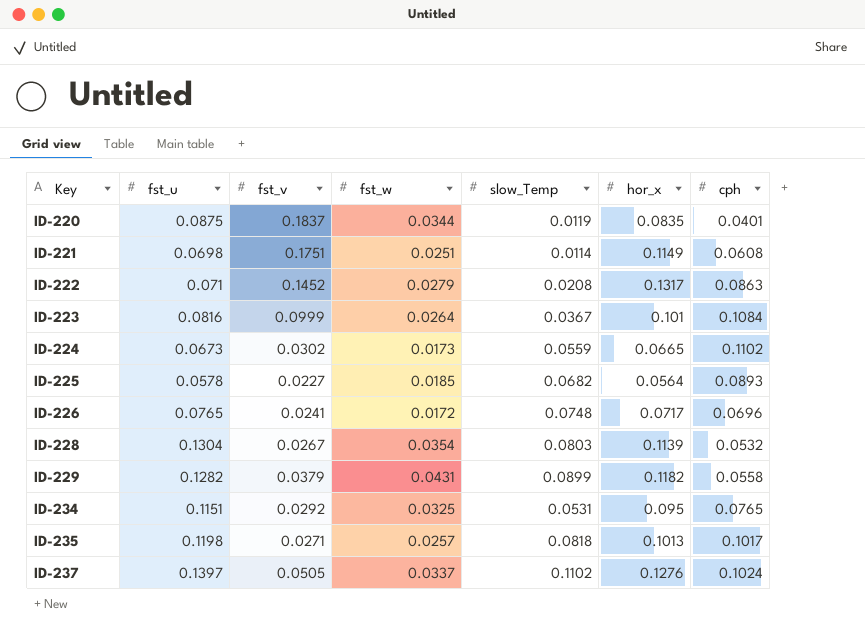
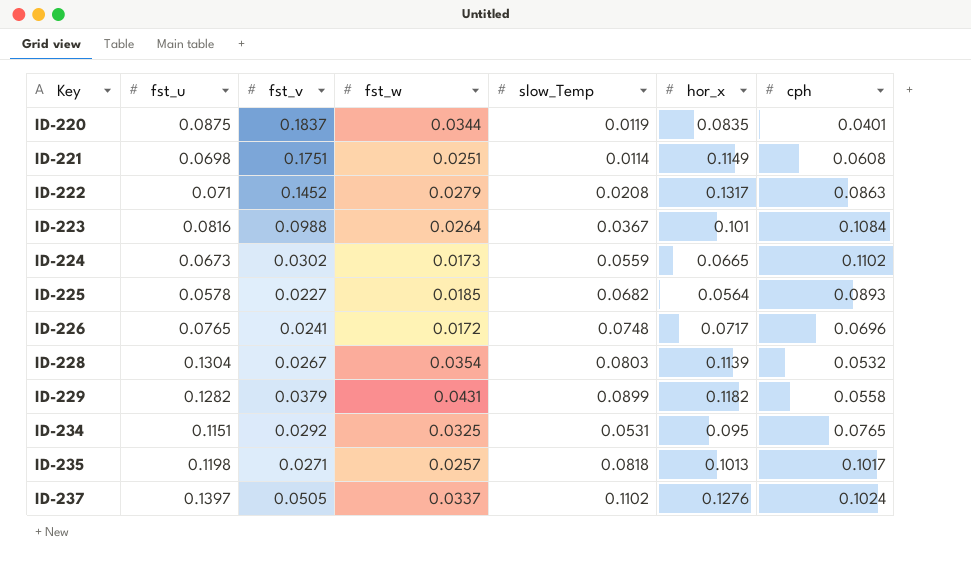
ID-223 | fst_v: 0.0999 -> 0.0988

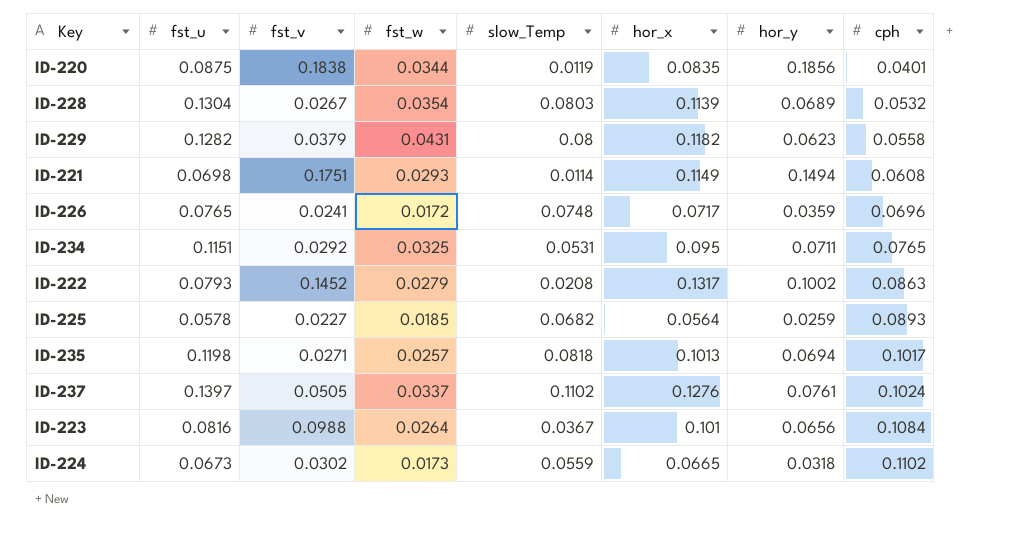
row order: Key ascending -> cph ascending
column hor_y | position: none -> 7
ID-220 | fst_v: 0.1837 -> 0.1838
ID-229 | slow_Temp: 0.0899 -> 0.08
ID-221 | fst_w: 0.0251 -> 0.0293
ID-222 | fst_u: 0.071 -> 0.0793

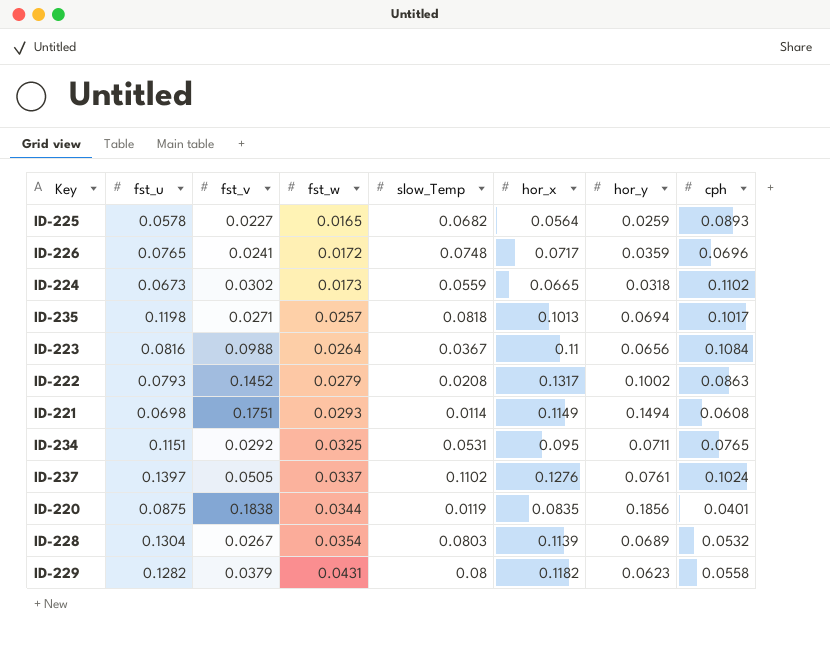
row order: cph ascending -> fst_w ascending
ID-225 | fst_w: 0.0185 -> 0.0165
ID-223 | hor_x: 0.101 -> 0.11

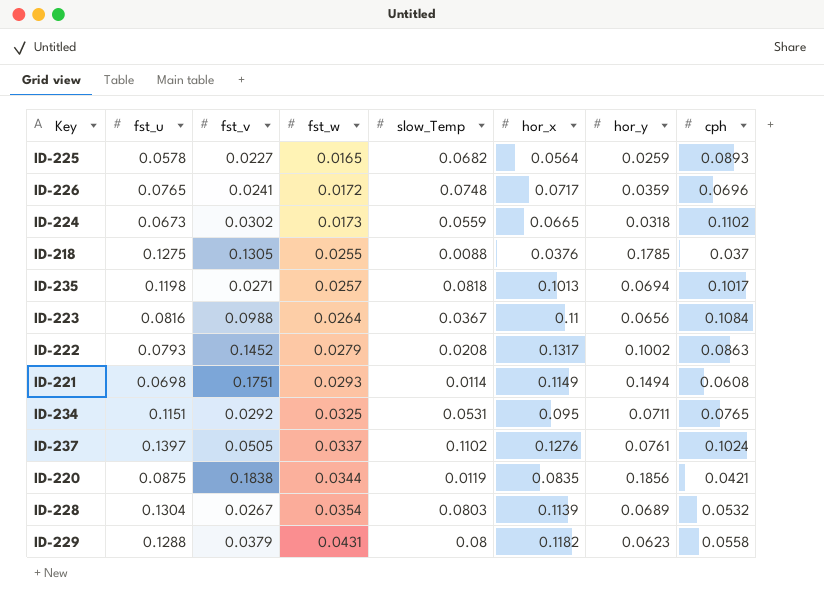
row ID-218: none -> 0.1275 | 0.1305 | 0.0255 | 0.0088 | 0.0376 | 0.1785 | 0.037
ID-220 | cph: 0.0401 -> 0.0421
ID-229 | fst_u: 0.1282 -> 0.1288

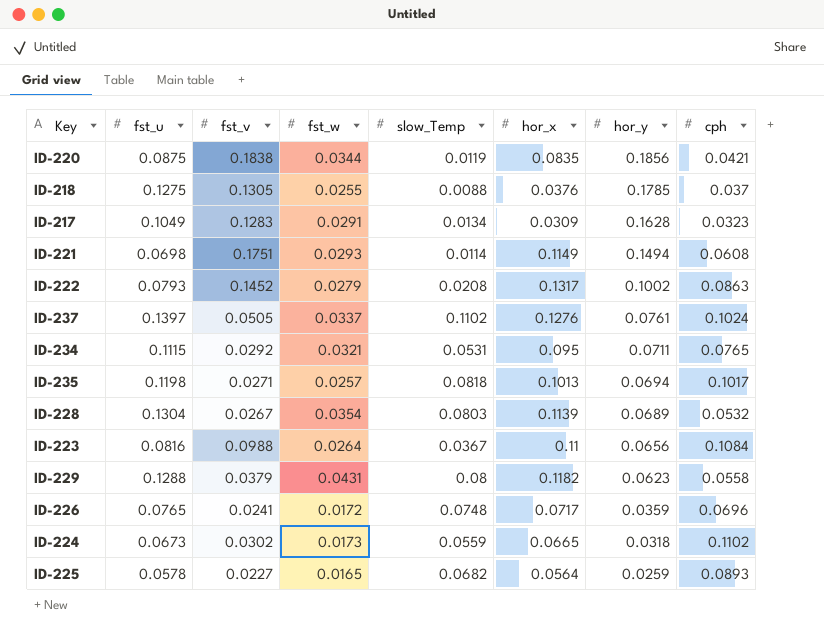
row order: fst_w ascending -> hor_y descending
row ID-217: none -> 0.1049 | 0.1283 | 0.0291 | 0.0134 | 0.0309 | 0.1628 | 0.0323
ID-234 | fst_u: 0.1151 -> 0.1115
ID-234 | fst_w: 0.0325 -> 0.0321

